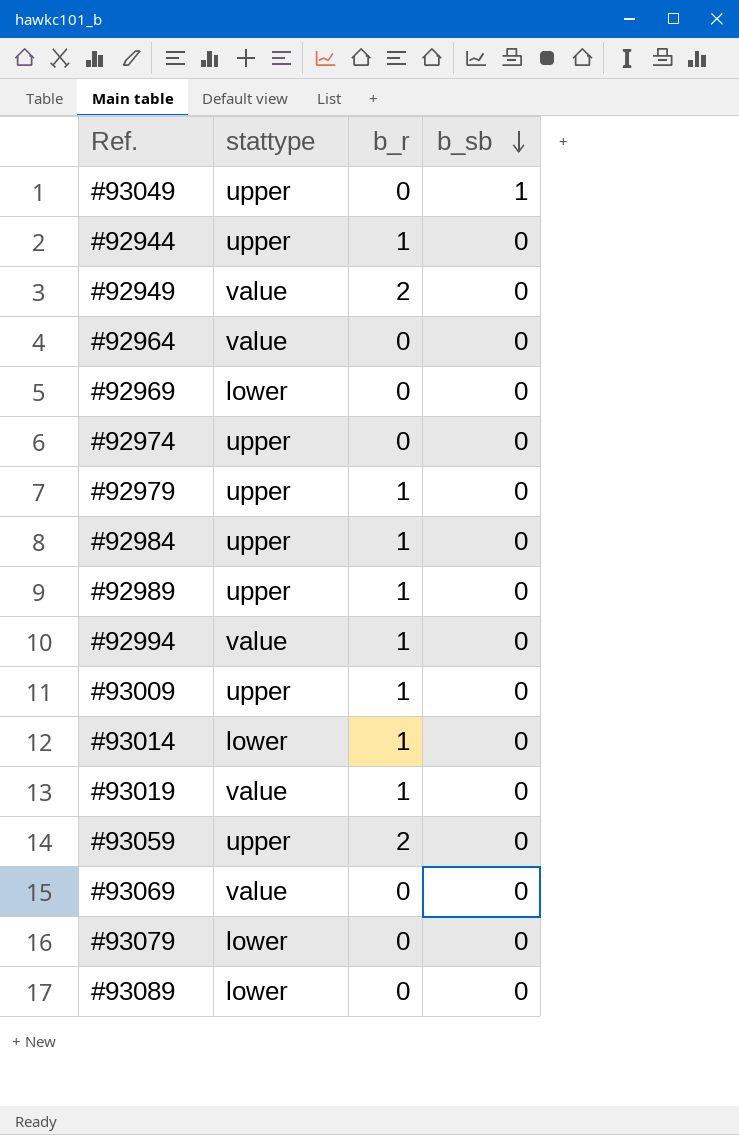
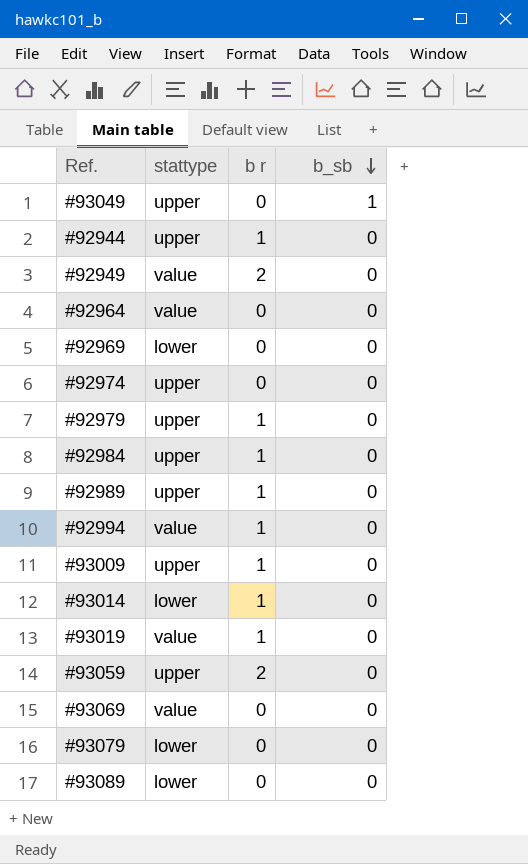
column name: b_r -> b r

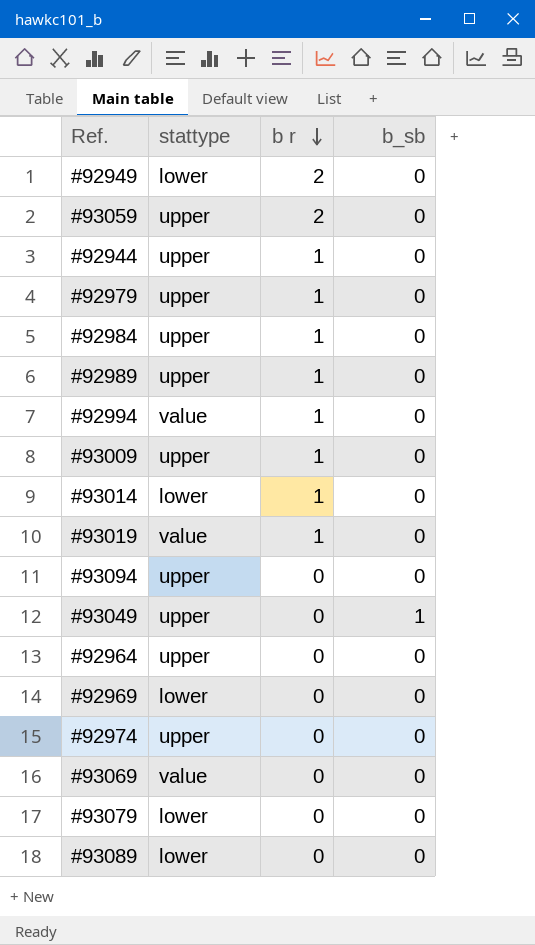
row order: b_sb descending -> b r descending
#92949 | stattype: value -> lower
row #93094: none -> upper | 0 | 0
#92964 | stattype: value -> upper

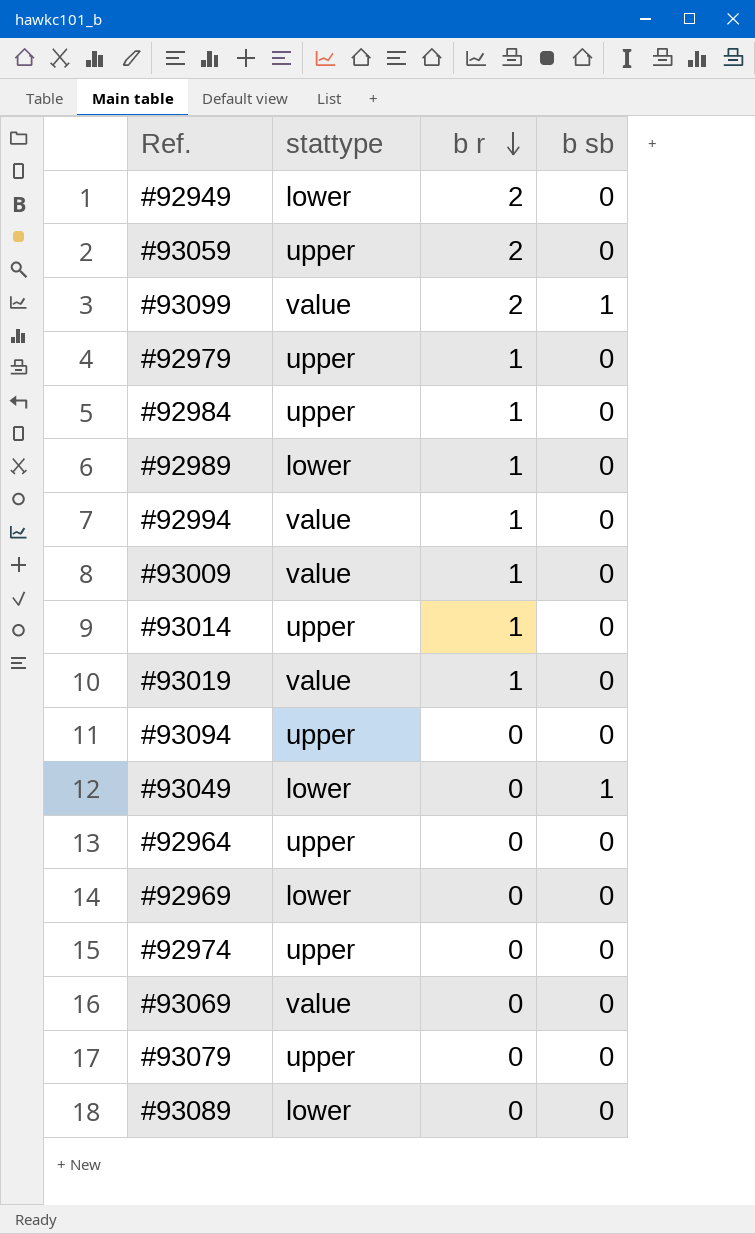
column name: b_sb -> b sb
row #92944: upper | 1 | 0 -> none
row #93099: none -> value | 2 | 1
#92989 | stattype: upper -> lower
#93009 | stattype: upper -> value
#93014 | stattype: lower -> upper
#93049 | stattype: upper -> lower
#93079 | stattype: lower -> upper

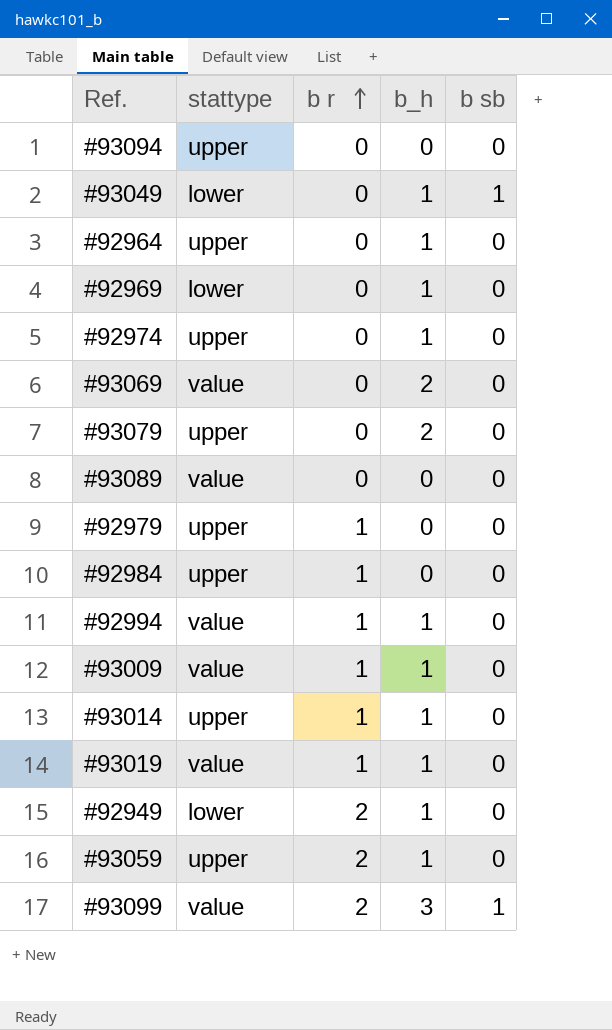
row order: b r descending -> b r ascending
column b_h | position: none -> 4
row #92989: lower | 1 | 0 -> none
#93089 | stattype: lower -> value

